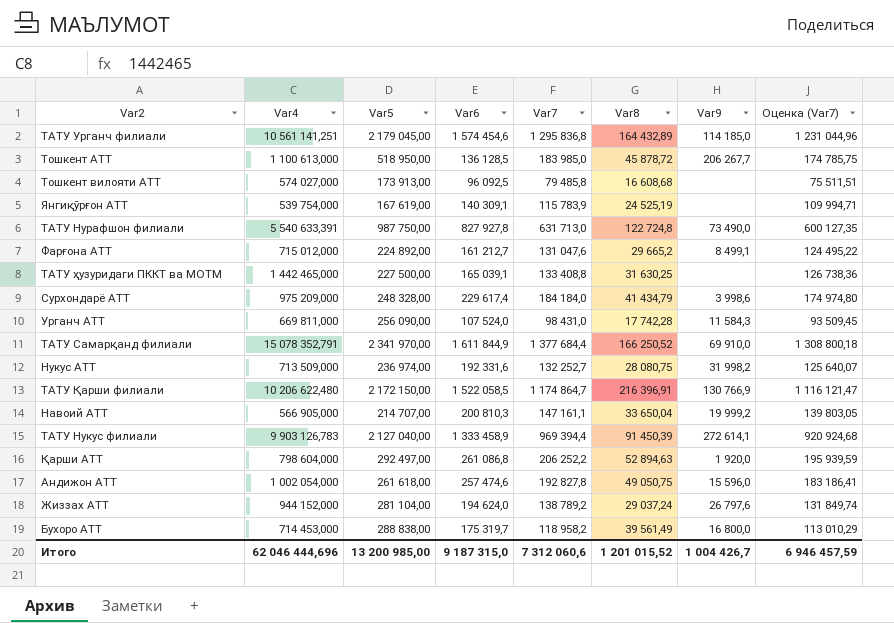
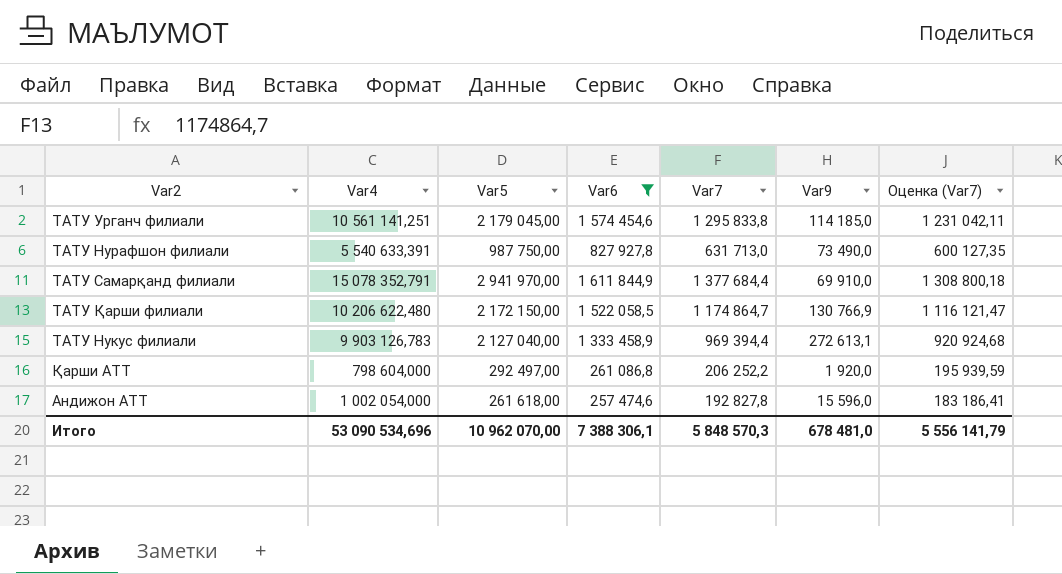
filter: none -> Var6 >= 257 474,6
column Var8 | position: 6 -> none
ТАТУ Урганч филиали | Var7: 1 295 836,8 -> 1 295 833,8
ТАТУ Урганч филиали | Оценка (Var7): 1 231 044,96 -> 1 231 042,11
ТАТУ Самарқанд филиали | Var5: 2 341 970,00 -> 2 941 970,00
ТАТУ Нукус филиали | Var9: 272 614,1 -> 272 613,1
Итого | Var4: 62 046 444,696 -> 53 090 534,696
Итого | Var5: 13 200 985,00 -> 10 962 070,00
Итого | Var6: 9 187 315,0 -> 7 388 306,1
Итого | Var7: 7 312 060,6 -> 5 848 570,3
Итого | Var9: 1 004 426,7 -> 678 481,0
Итого | Оценка (Var7): 6 946 457,59 -> 5 556 141,79

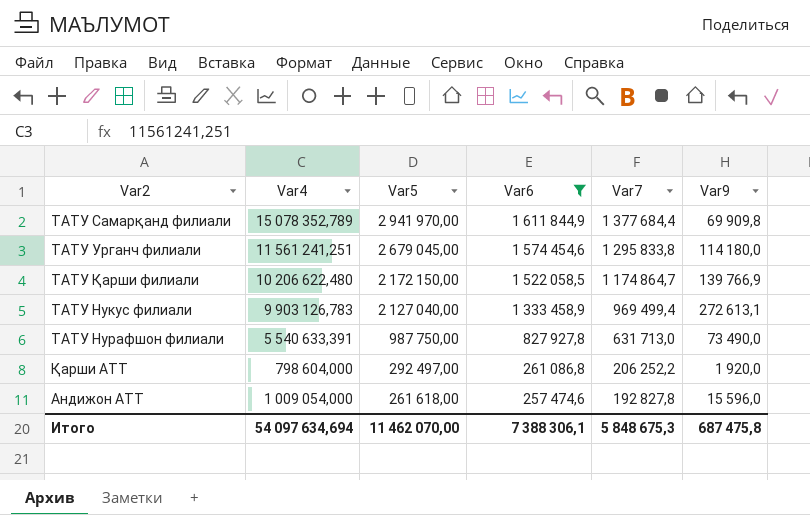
row order: none -> Var5 descending
column Оценка (Var7) | formula: [Var7] * 0,95 -> none
ТАТУ Самарқанд филиали | Var4: 15 078 352,791 -> 15 078 352,789
ТАТУ Самарқанд филиали | Var9: 69 910,0 -> 69 909,8
ТАТУ Урганч филиали | Var4: 10 561 141,251 -> 11 561 241,251
ТАТУ Урганч филиали | Var5: 2 179 045,00 -> 2 679 045,00
ТАТУ Урганч филиали | Var9: 114 185,0 -> 114 180,0
ТАТУ Қарши филиали | Var9: 130 766,9 -> 139 766,9
ТАТУ Нукус филиали | Var7: 969 394,4 -> 969 499,4
Андижон АТТ | Var4: 1 002 054,000 -> 1 009 054,000
Итого | Var4: 53 090 534,696 -> 54 097 634,694
Итого | Var5: 10 962 070,00 -> 11 462 070,00
Итого | Var7: 5 848 570,3 -> 5 848 675,3
Итого | Var9: 678 481,0 -> 687 475,8

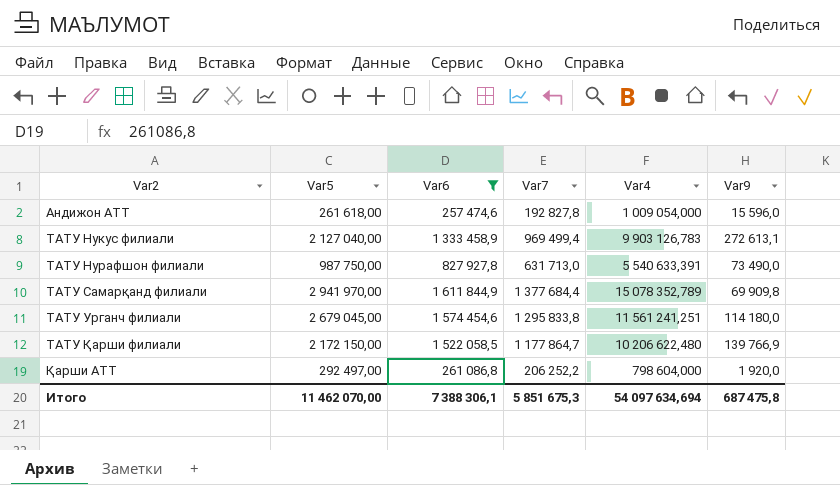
row order: Var5 descending -> Var2 ascending
column Var4 | position: 2 -> 5
ТАТУ Қарши филиали | Var7: 1 174 864,7 -> 1 177 864,7
Итого | Var7: 5 848 675,3 -> 5 851 675,3

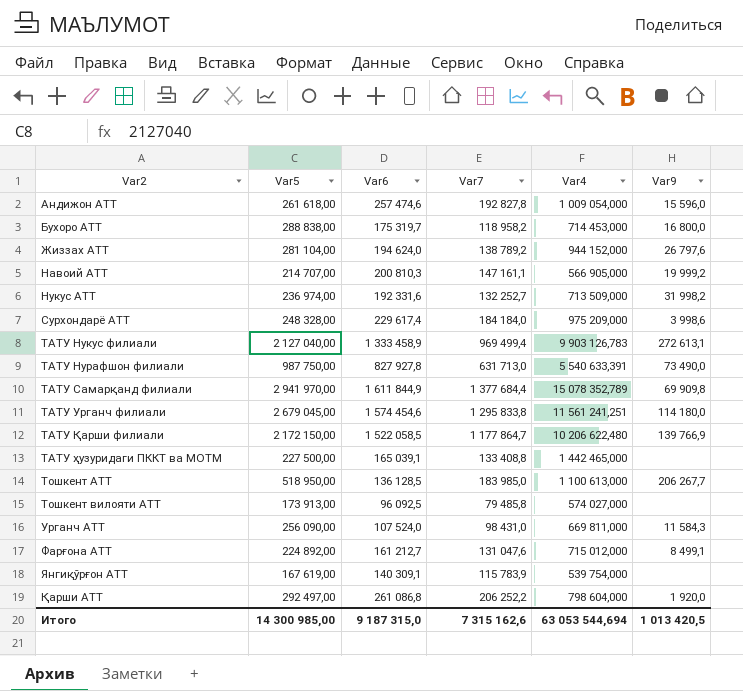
filter: Var6 >= 257 474,6 -> none
Итого | Var5: 11 462 070,00 -> 14 300 985,00
Итого | Var6: 7 388 306,1 -> 9 187 315,0
Итого | Var7: 5 851 675,3 -> 7 315 162,6
Итого | Var4: 54 097 634,694 -> 63 053 544,694
Итого | Var9: 687 475,8 -> 1 013 420,5

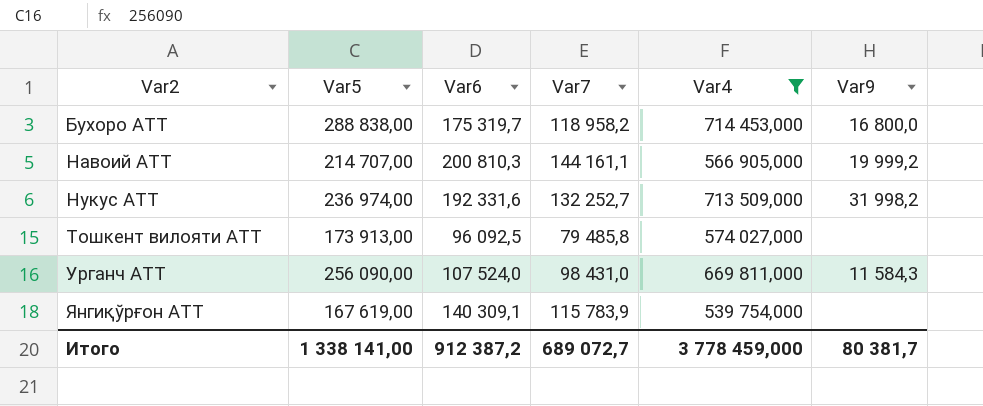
filter: none -> Var4 <= 714 453,000
Навоий АТТ | Var7: 147 161,1 -> 144 161,1
Итого | Var5: 14 300 985,00 -> 1 338 141,00
Итого | Var6: 9 187 315,0 -> 912 387,2
Итого | Var7: 7 315 162,6 -> 689 072,7
Итого | Var4: 63 053 544,694 -> 3 778 459,000
Итого | Var9: 1 013 420,5 -> 80 381,7

